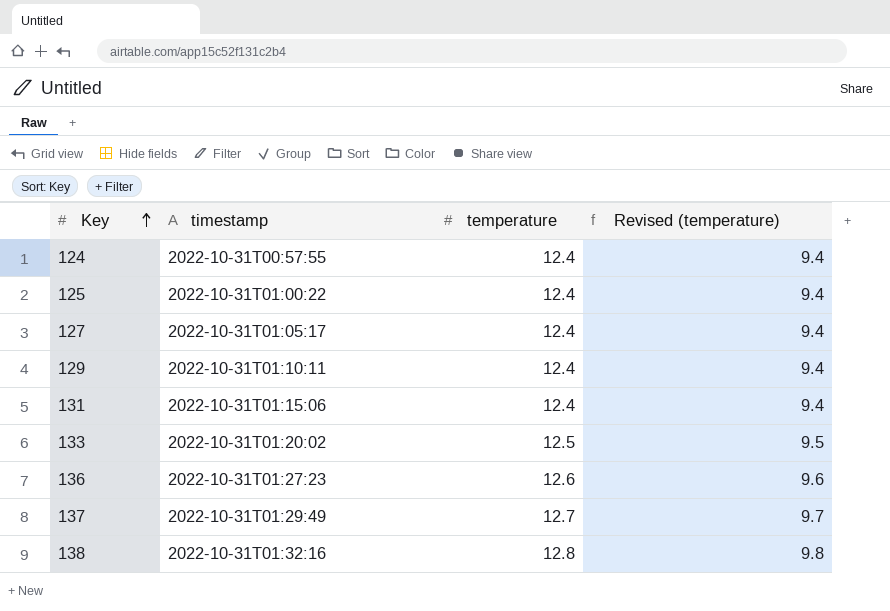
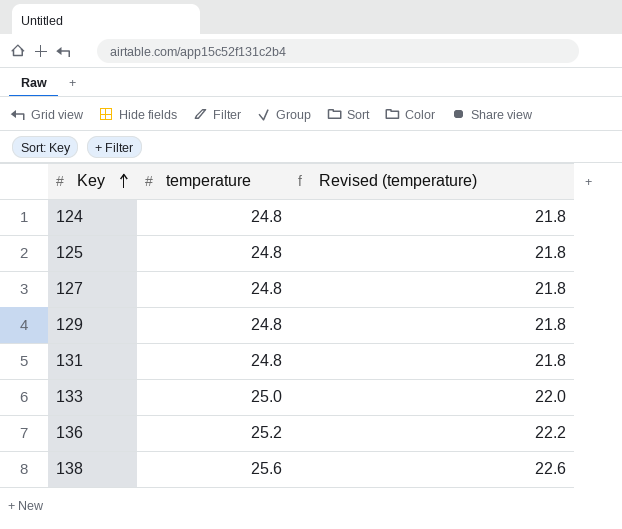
column timestamp | position: 2 -> none
row 137: 2022-10-31T01:29:49 | 12.7 | 9.7 -> none
124 | temperature: 12.4 -> 24.8
124 | Revised (temperature): 9.4 -> 21.8
125 | temperature: 12.4 -> 24.8
125 | Revised (temperature): 9.4 -> 21.8
127 | temperature: 12.4 -> 24.8
127 | Revised (temperature): 9.4 -> 21.8
129 | temperature: 12.4 -> 24.8
129 | Revised (temperature): 9.4 -> 21.8
131 | temperature: 12.4 -> 24.8
131 | Revised (temperature): 9.4 -> 21.8
133 | temperature: 12.5 -> 25.0
133 | Revised (temperature): 9.5 -> 22.0
136 | temperature: 12.6 -> 25.2
136 | Revised (temperature): 9.6 -> 22.2
138 | temperature: 12.8 -> 25.6
138 | Revised (temperature): 9.8 -> 22.6

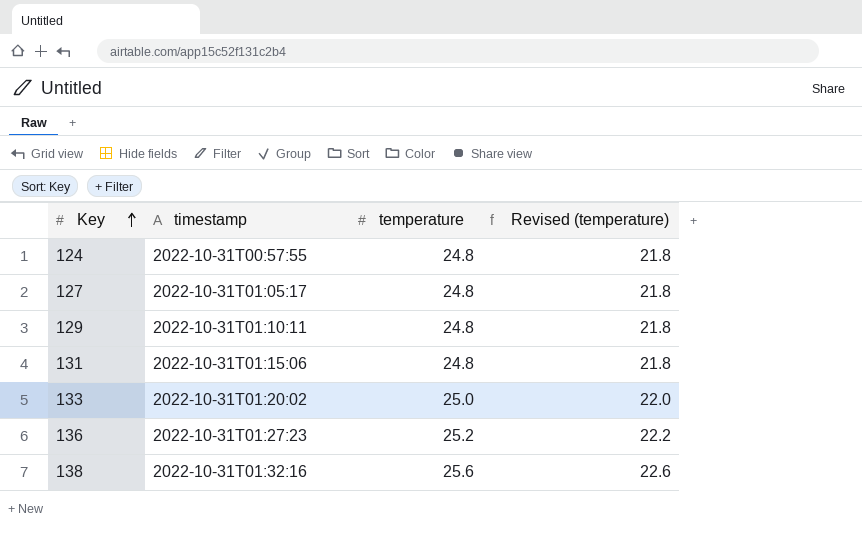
column timestamp | position: none -> 2
row 125: 24.8 | 21.8 -> none

